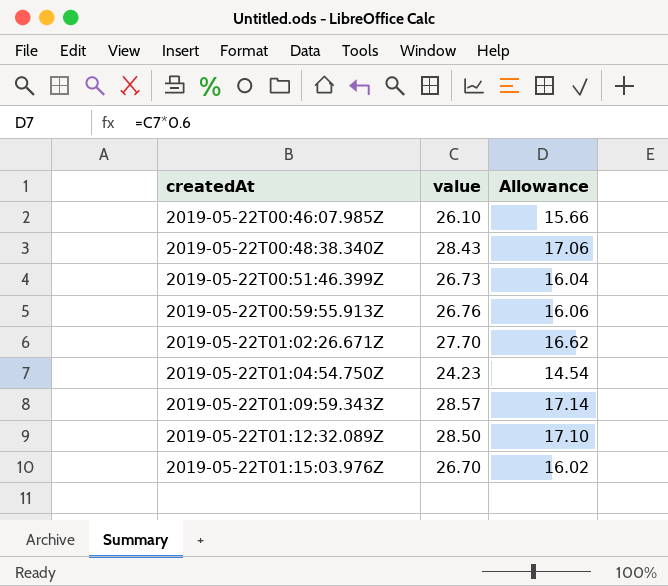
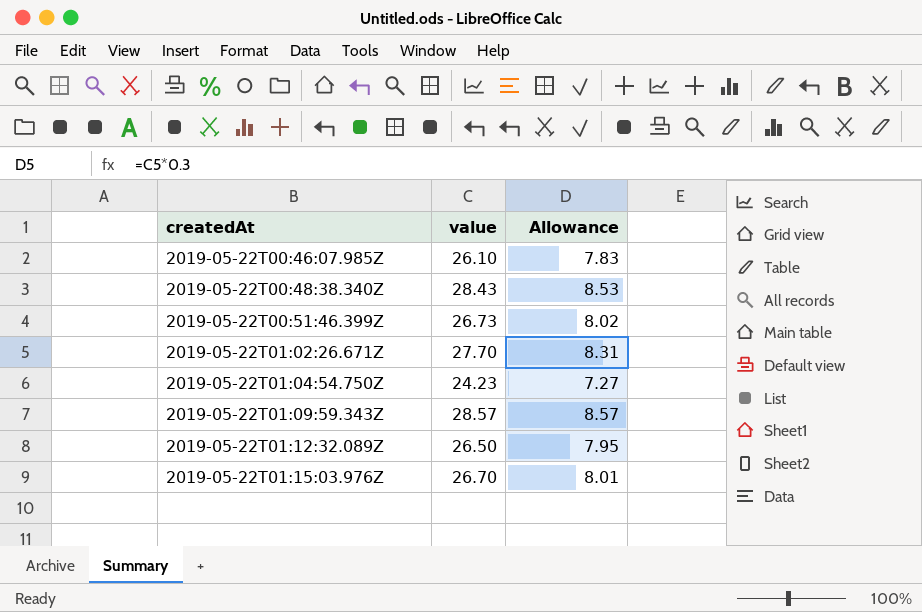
column Allowance | formula: [value] * 0.6 -> [value] * 0.3
row 2019-05-22T00:59:55.913Z: 26.76 | 16.06 -> none
2019-05-22T01:12:32.089Z | value: 28.50 -> 26.50

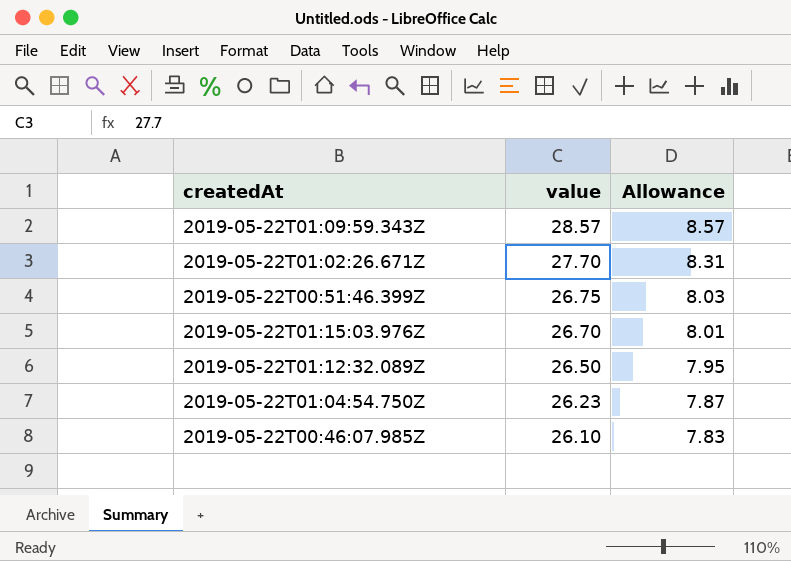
row order: createdAt ascending -> value descending
row 2019-05-22T00:48:38.340Z: 28.43 | 8.53 -> none
2019-05-22T00:51:46.399Z | value: 26.73 -> 26.75
2019-05-22T00:51:46.399Z | Allowance: 8.02 -> 8.03
2019-05-22T01:04:54.750Z | value: 24.23 -> 26.23
2019-05-22T01:04:54.750Z | Allowance: 7.27 -> 7.87

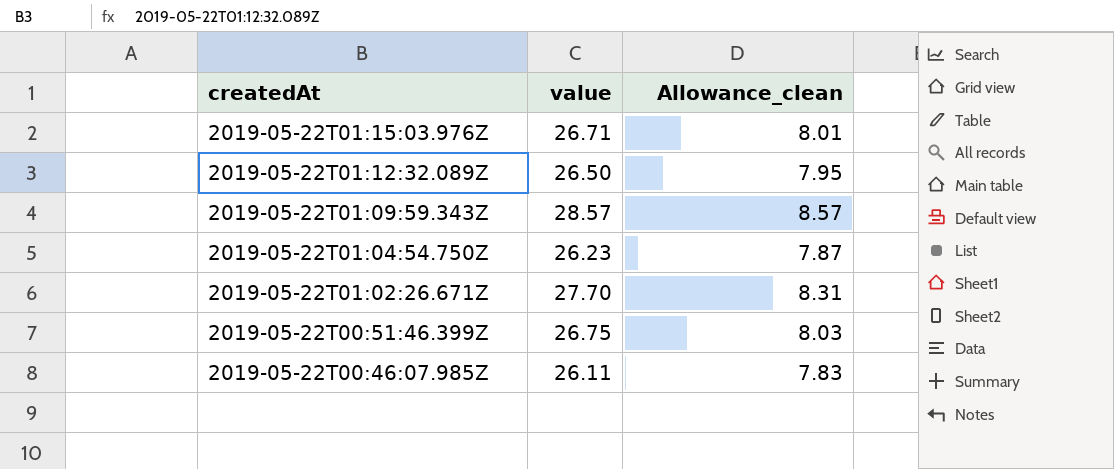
row order: value descending -> createdAt descending
column name: Allowance -> Allowance_clean
2019-05-22T01:15:03.976Z | value: 26.70 -> 26.71
2019-05-22T00:46:07.985Z | value: 26.10 -> 26.11

